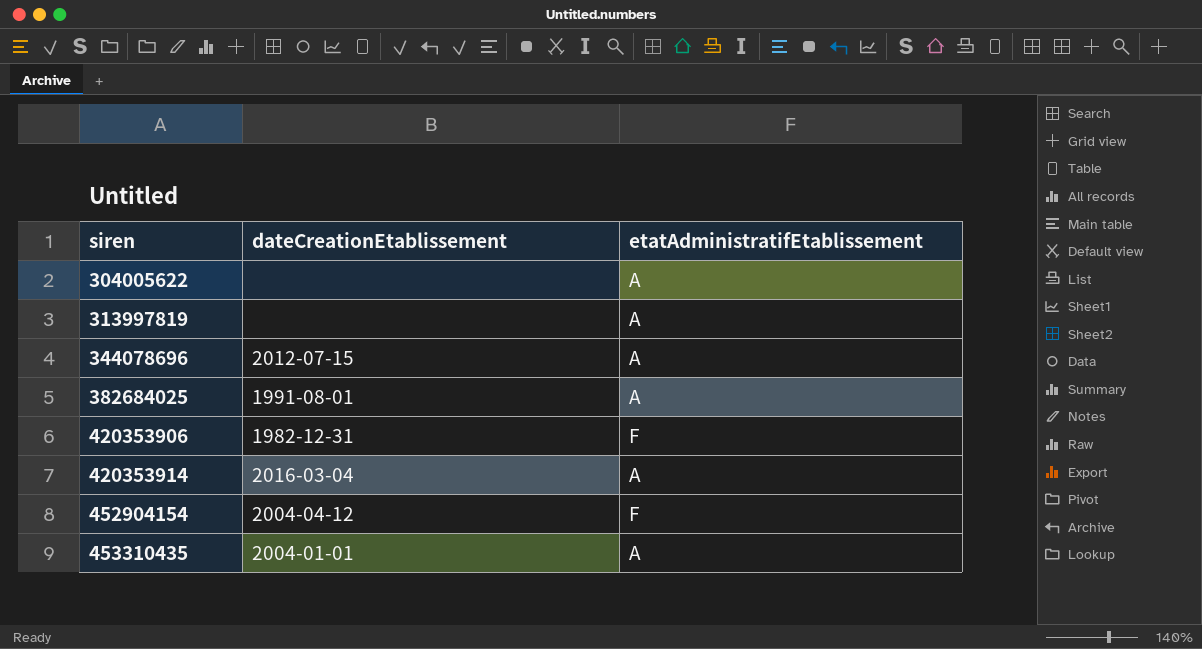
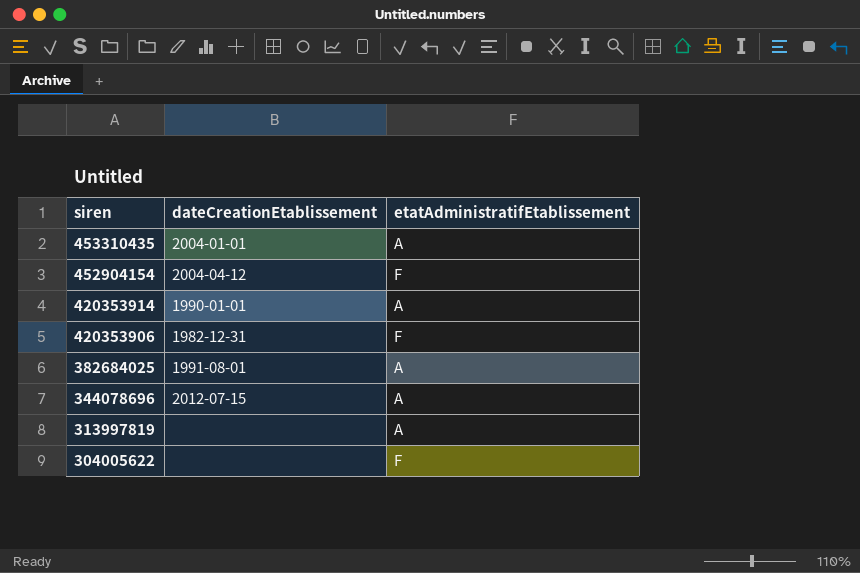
row order: siren ascending -> siren descending
420353914 | dateCreationEtablissement: 2016-03-04 -> 1990-01-01
304005622 | etatAdministratifEtablissement: A -> F

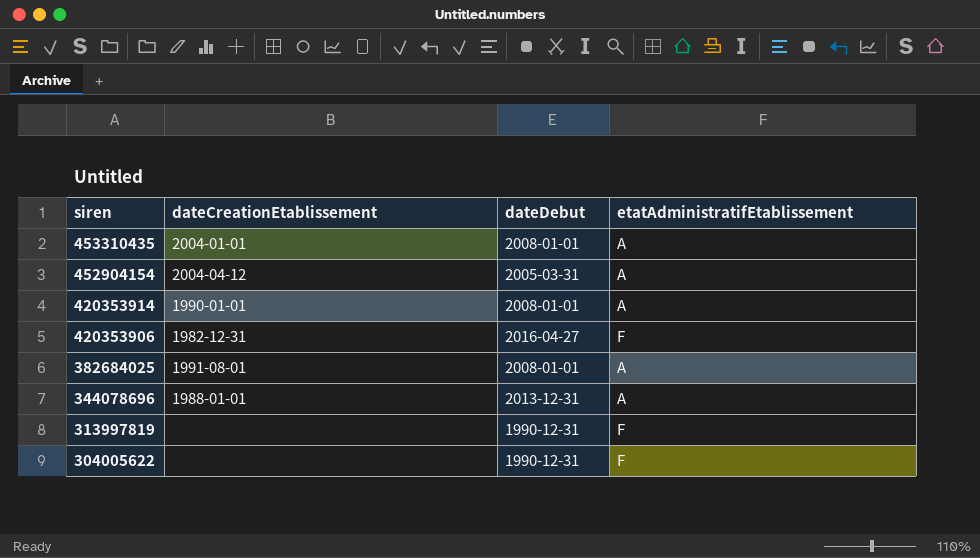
column dateDebut | position: none -> 3
452904154 | etatAdministratifEtablissement: F -> A
344078696 | dateCreationEtablissement: 2012-07-15 -> 1988-01-01
313997819 | etatAdministratifEtablissement: A -> F

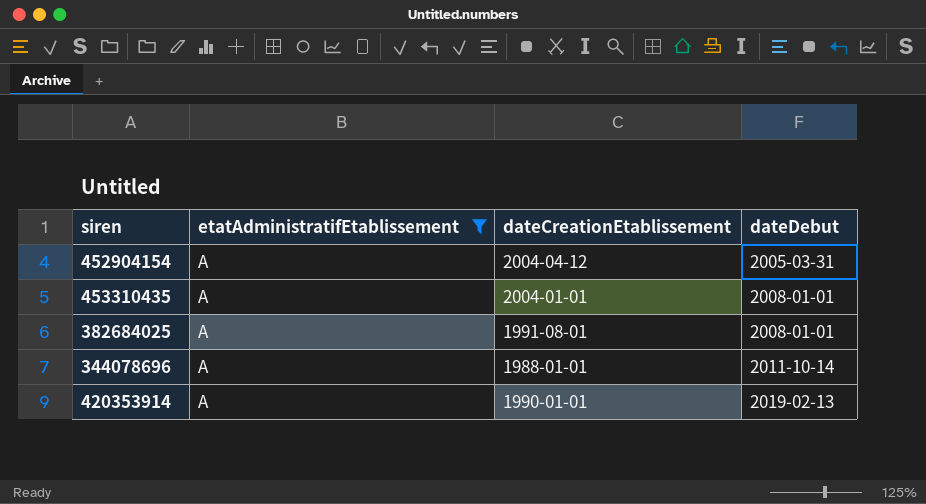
filter: none -> etatAdministratifEtablissement = A
row order: siren descending -> dateDebut ascending
column etatAdministratifEtablissement | position: 4 -> 2
344078696 | dateDebut: 2013-12-31 -> 2011-10-14
420353914 | dateDebut: 2008-01-01 -> 2019-02-13

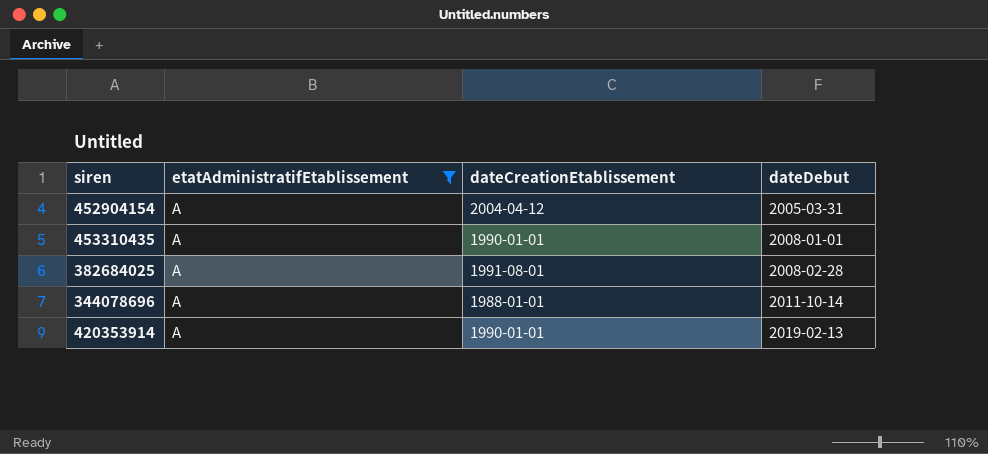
453310435 | dateCreationEtablissement: 2004-01-01 -> 1990-01-01
382684025 | dateDebut: 2008-01-01 -> 2008-02-28

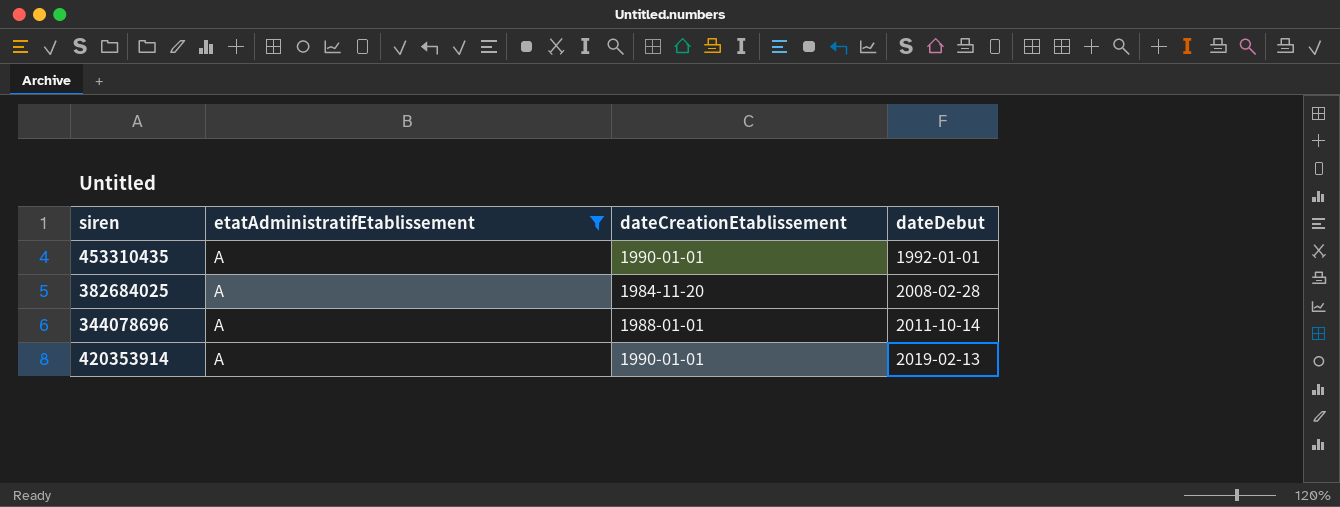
row 452904154: A | 2004-04-12 | 2005-03-31 -> none
453310435 | dateDebut: 2008-01-01 -> 1992-01-01
382684025 | dateCreationEtablissement: 1991-08-01 -> 1984-11-20

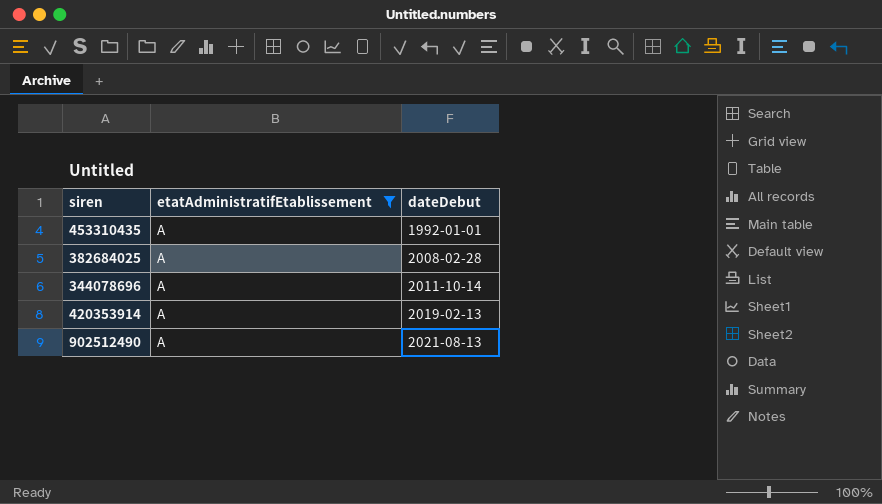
column dateCreationEtablissement | position: 3 -> none
row 902512490: none -> A | 2021-08-13

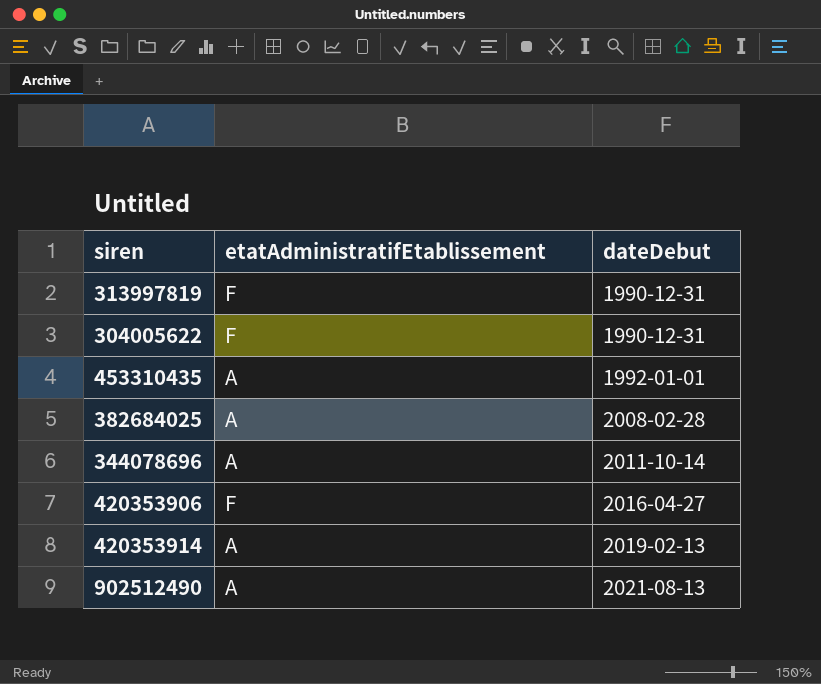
filter: etatAdministratifEtablissement = A -> none

